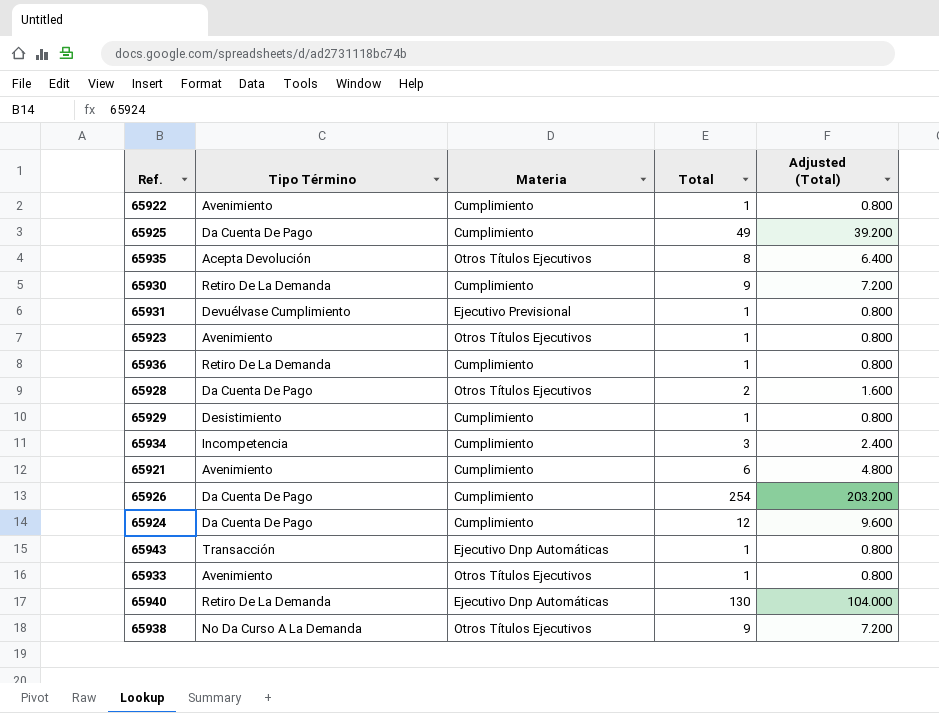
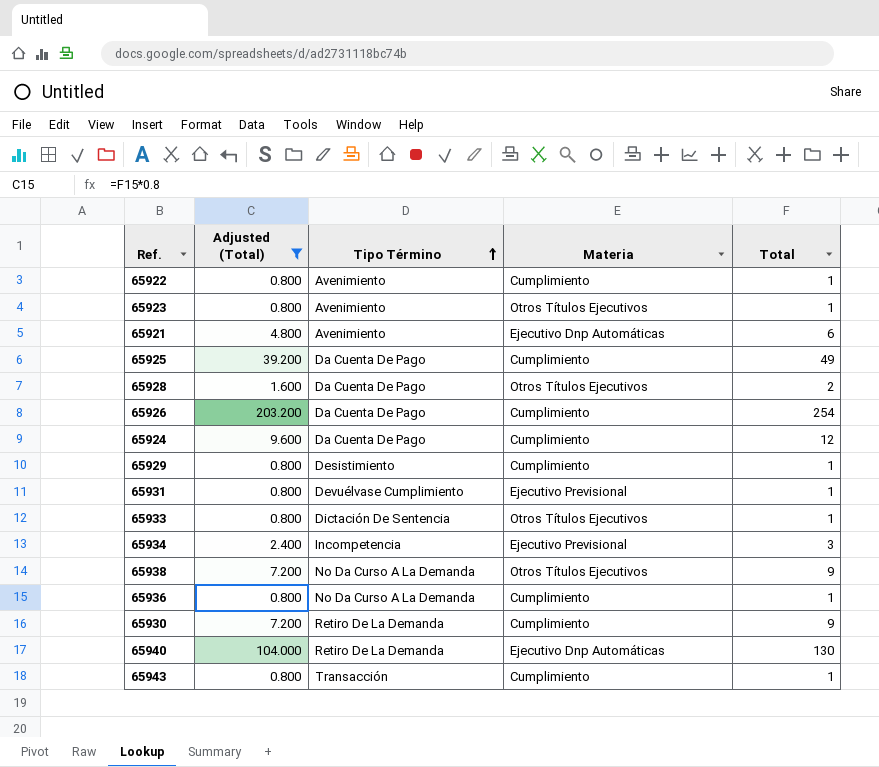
filter: none -> Adjusted (Total) != 6.400
row order: none -> Tipo Término ascending
column Adjusted (Total) | position: 5 -> 2
65921 | Materia: Cumplimiento -> Ejecutivo Dnp Automáticas
65933 | Tipo Término: Avenimiento -> Dictación De Sentencia
65934 | Materia: Cumplimiento -> Ejecutivo Previsional
65936 | Tipo Término: Retiro De La Demanda -> No Da Curso A La Demanda
65943 | Materia: Ejecutivo Dnp Automáticas -> Cumplimiento

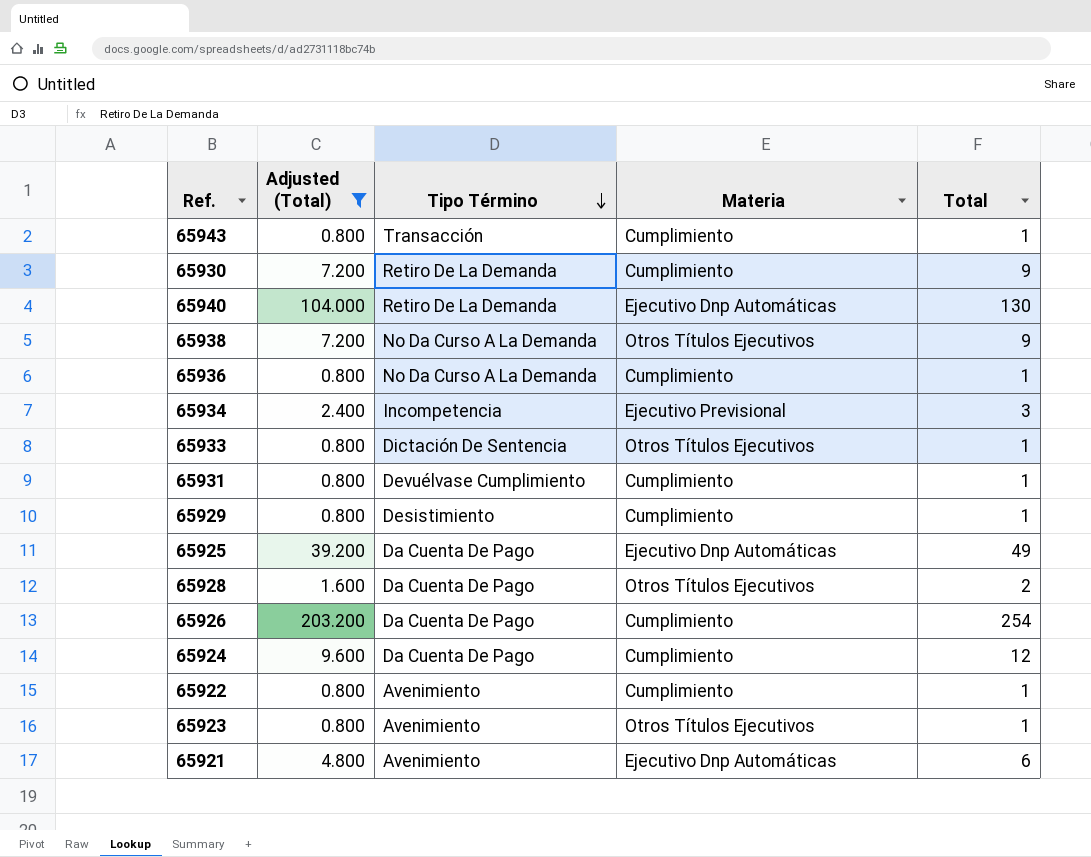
row order: Tipo Término ascending -> Tipo Término descending
65931 | Materia: Ejecutivo Previsional -> Cumplimiento
65925 | Materia: Cumplimiento -> Ejecutivo Dnp Automáticas

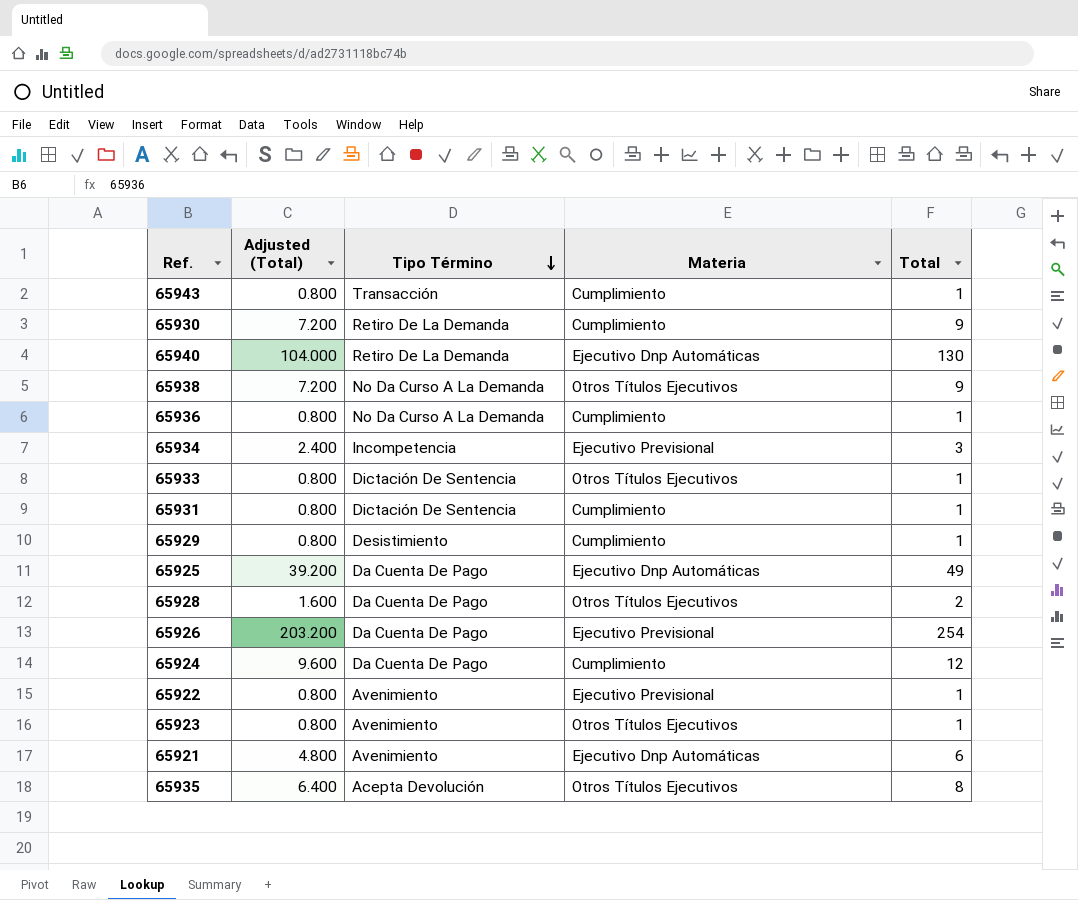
filter: Adjusted (Total) != 6.400 -> none
65931 | Tipo Término: Devuélvase Cumplimiento -> Dictación De Sentencia
65926 | Materia: Cumplimiento -> Ejecutivo Previsional
65922 | Materia: Cumplimiento -> Ejecutivo Previsional

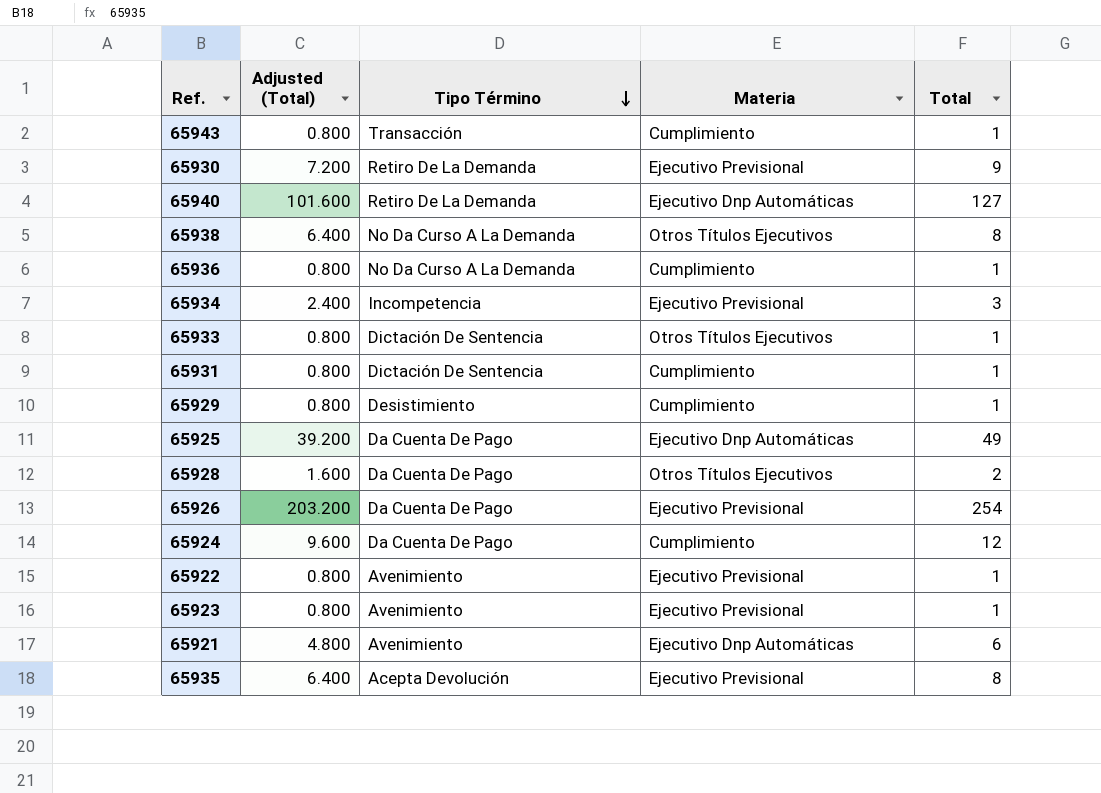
65930 | Materia: Cumplimiento -> Ejecutivo Previsional
65940 | Adjusted (Total): 104.000 -> 101.600
65940 | Total: 130 -> 127
65938 | Adjusted (Total): 7.200 -> 6.400
65938 | Total: 9 -> 8
65923 | Materia: Otros Títulos Ejecutivos -> Ejecutivo Previsional
65935 | Materia: Otros Títulos Ejecutivos -> Ejecutivo Previsional

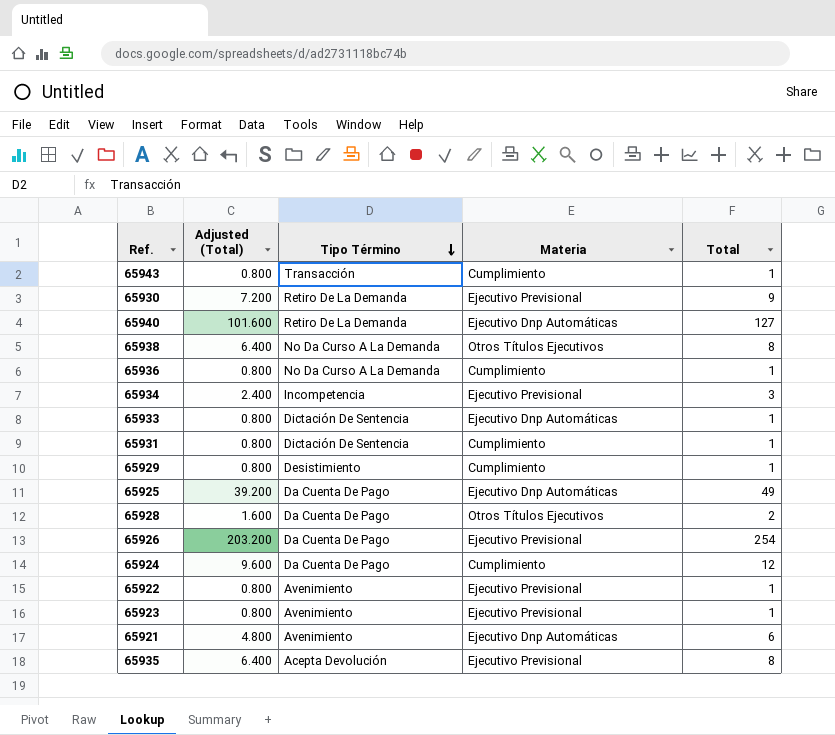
65933 | Materia: Otros Títulos Ejecutivos -> Ejecutivo Dnp Automáticas

